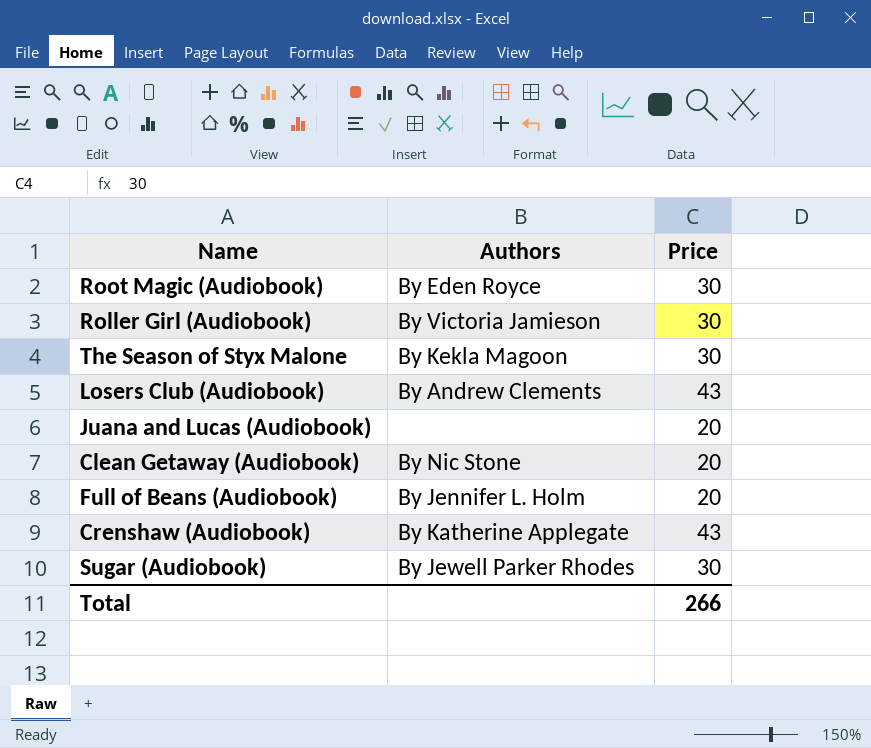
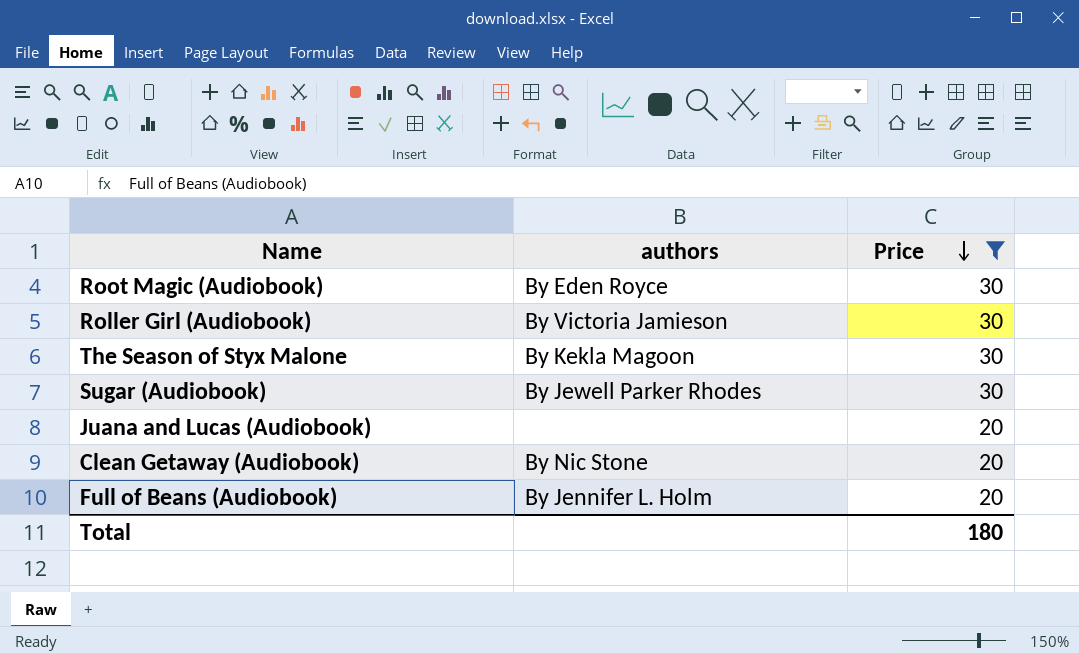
filter: none -> Price != 43
row order: none -> Price descending
column name: Authors -> authors
Total | Price: 266 -> 180

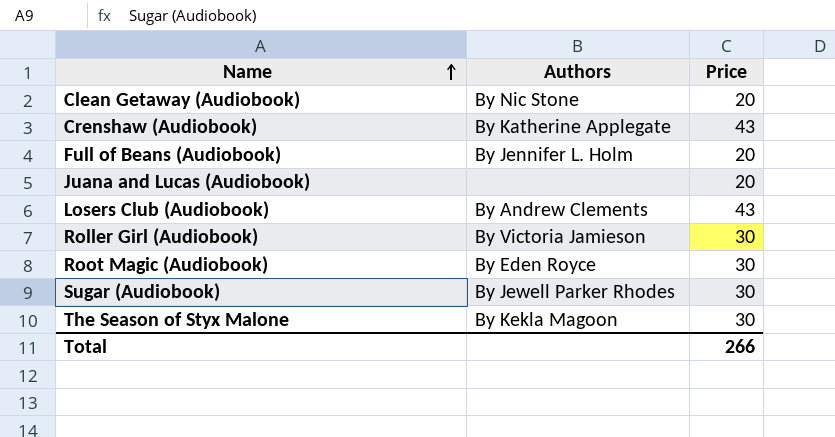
filter: Price != 43 -> none
row order: Price descending -> Name ascending
column name: authors -> Authors
Total | Price: 180 -> 266

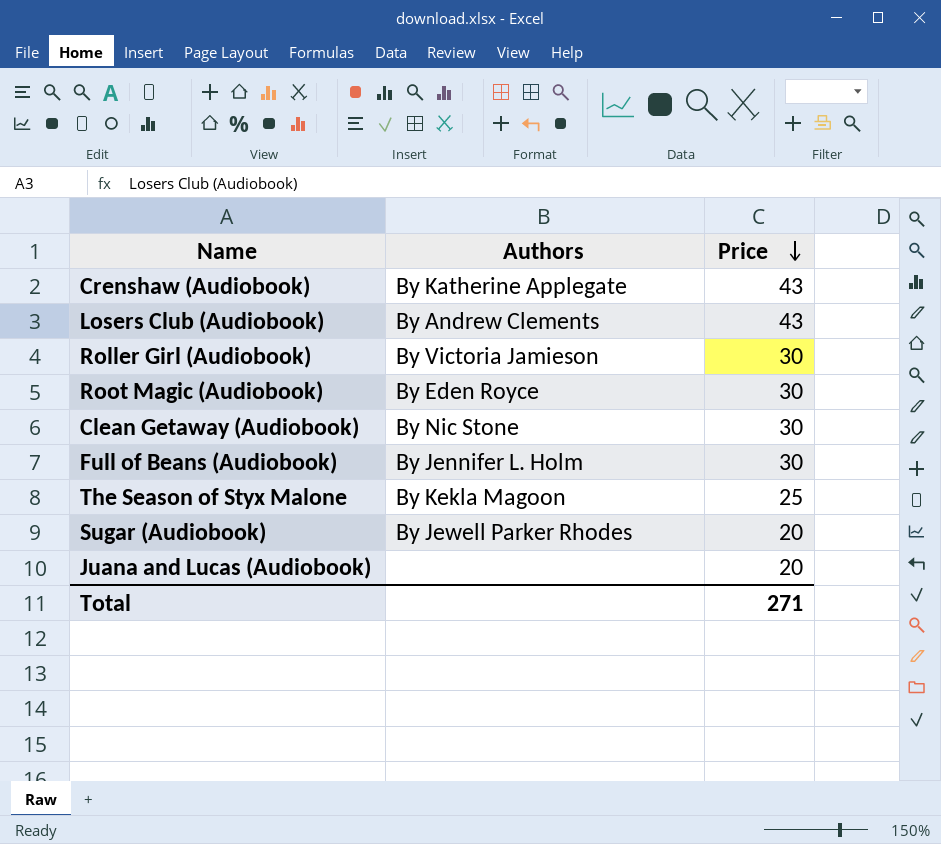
row order: Name ascending -> Price descending
Clean Getaway (Audiobook) | Price: 20 -> 30
Full of Beans (Audiobook) | Price: 20 -> 30
The Season of Styx Malone | Price: 30 -> 25
Sugar (Audiobook) | Price: 30 -> 20
Total | Price: 266 -> 271

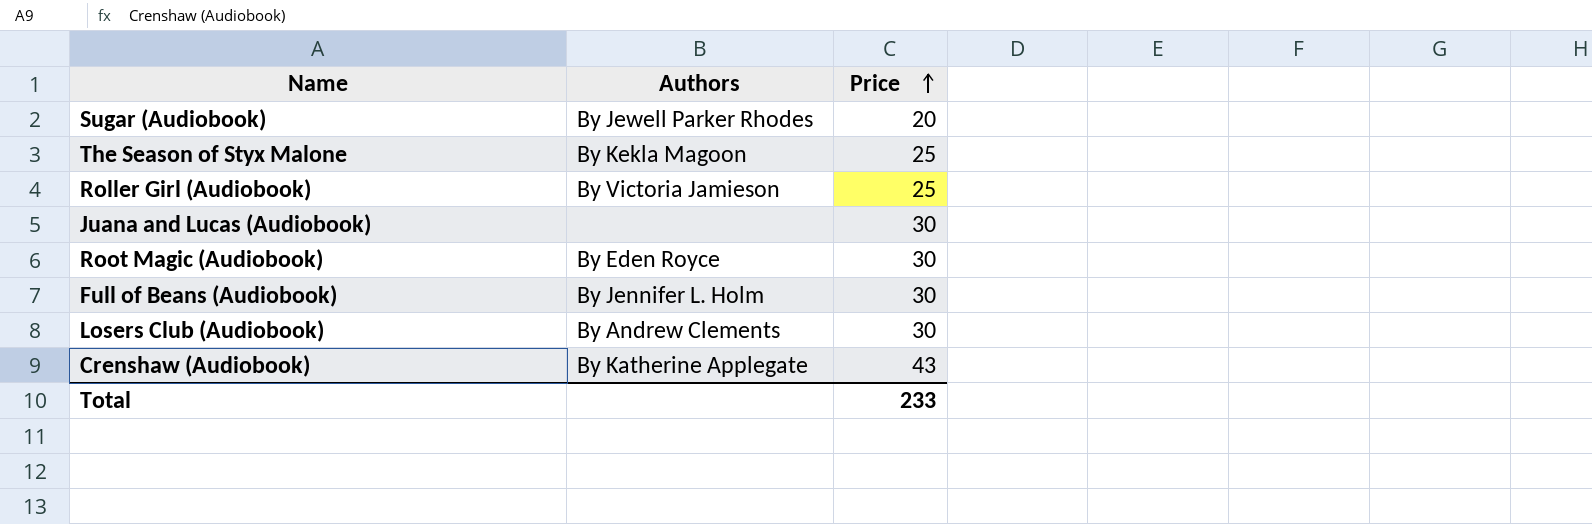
row order: Price descending -> Price ascending
row Clean Getaway (Audiobook): By Nic Stone | 30 -> none
Roller Girl (Audiobook) | Price: 30 -> 25
Juana and Lucas (Audiobook) | Price: 20 -> 30
Losers Club (Audiobook) | Price: 43 -> 30
Total | Price: 271 -> 233

